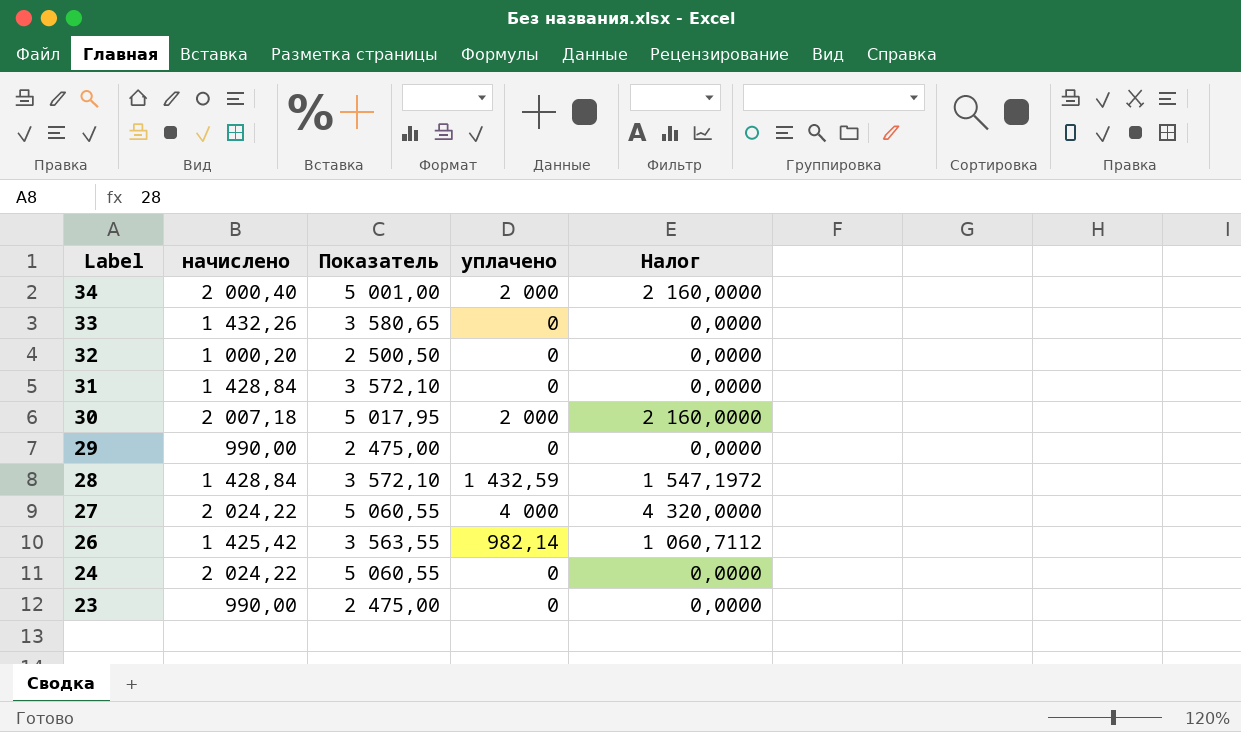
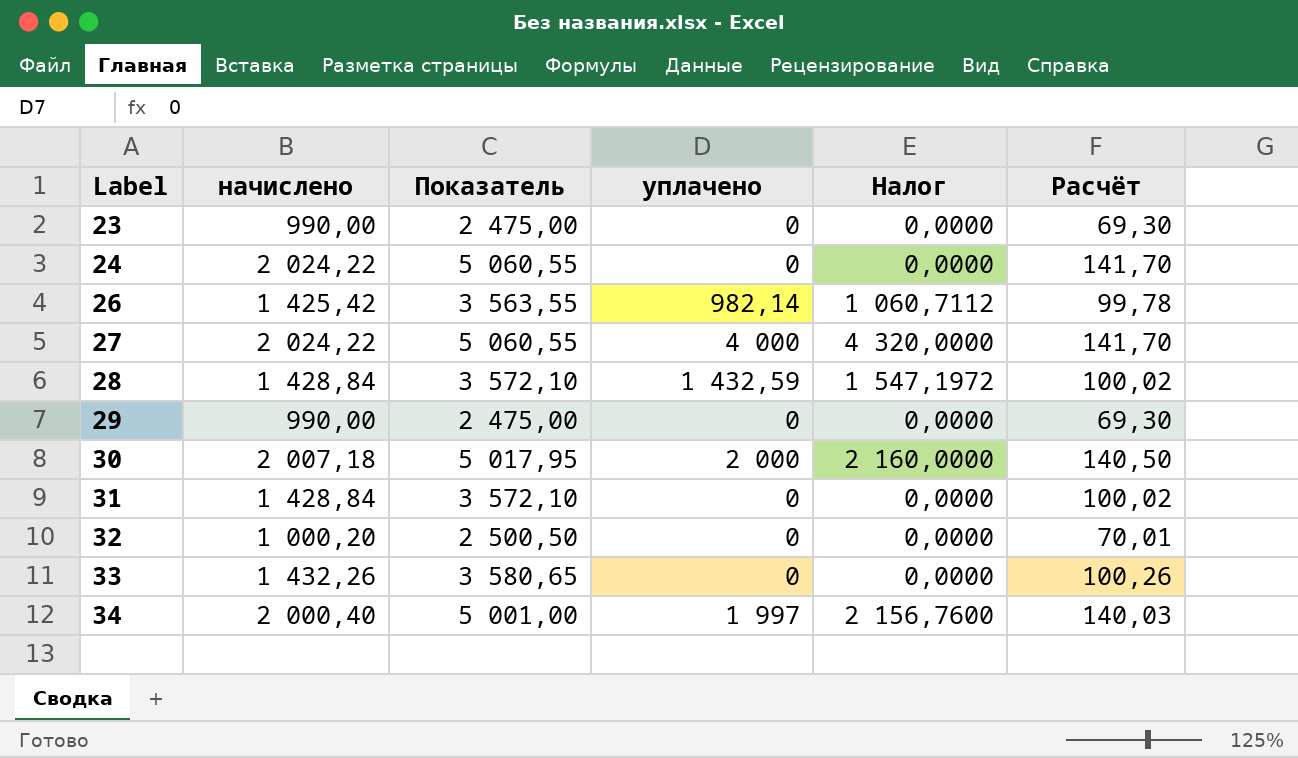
row order: Label descending -> Label ascending
column Расчёт | formula: none -> [начислено] * 0,07
34 | уплачено: 2 000 -> 1 997
34 | Налог: 2 160,0000 -> 2 156,7600

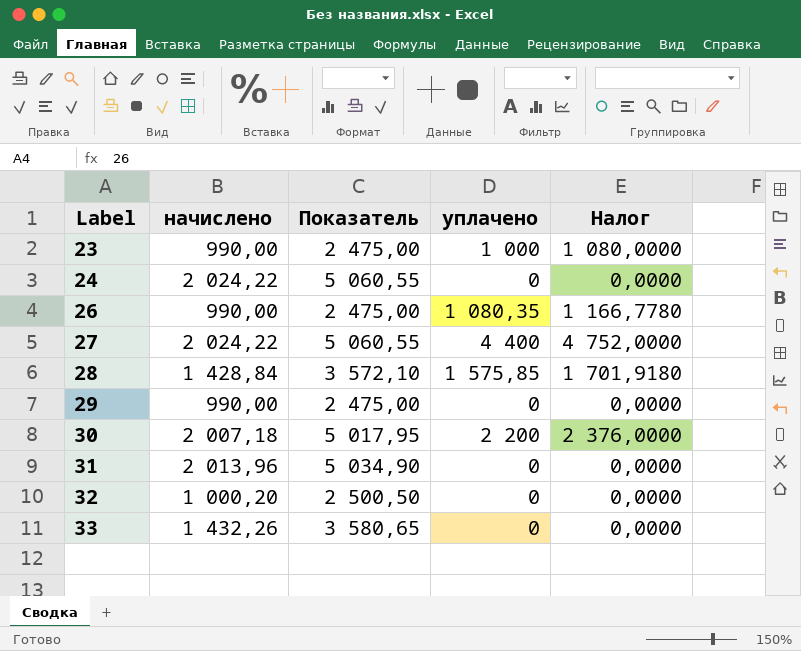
column Расчёт | formula: [начислено] * 0,07 -> none
row 34: 2 000,40 | 5 001,00 | 1 997 | 2 156,7600 | 140,03 -> none
23 | уплачено: 0 -> 1 000
23 | Налог: 0,0000 -> 1 080,0000
26 | начислено: 1 425,42 -> 990,00
26 | Показатель: 3 563,55 -> 2 475,00
26 | уплачено: 982,14 -> 1 080,35
26 | Налог: 1 060,7112 -> 1 166,7780
27 | уплачено: 4 000 -> 4 400
27 | Налог: 4 320,0000 -> 4 752,0000
28 | уплачено: 1 432,59 -> 1 575,85
28 | Налог: 1 547,1972 -> 1 701,9180
30 | уплачено: 2 000 -> 2 200
30 | Налог: 2 160,0000 -> 2 376,0000
31 | начислено: 1 428,84 -> 2 013,96
31 | Показатель: 3 572,10 -> 5 034,90

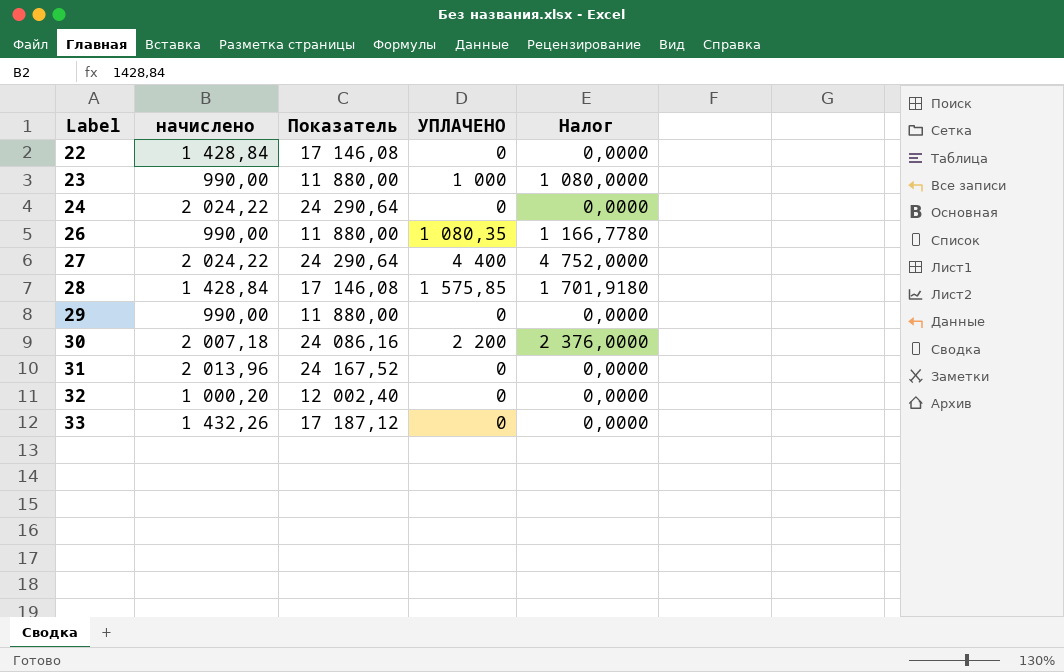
column Показатель | formula: [начислено] * 2,5 -> [начислено] * 12
column name: уплачено -> УПЛАЧЕНО
row 22: none -> 1 428,84 | 17 146,08 | 0 | 0,0000

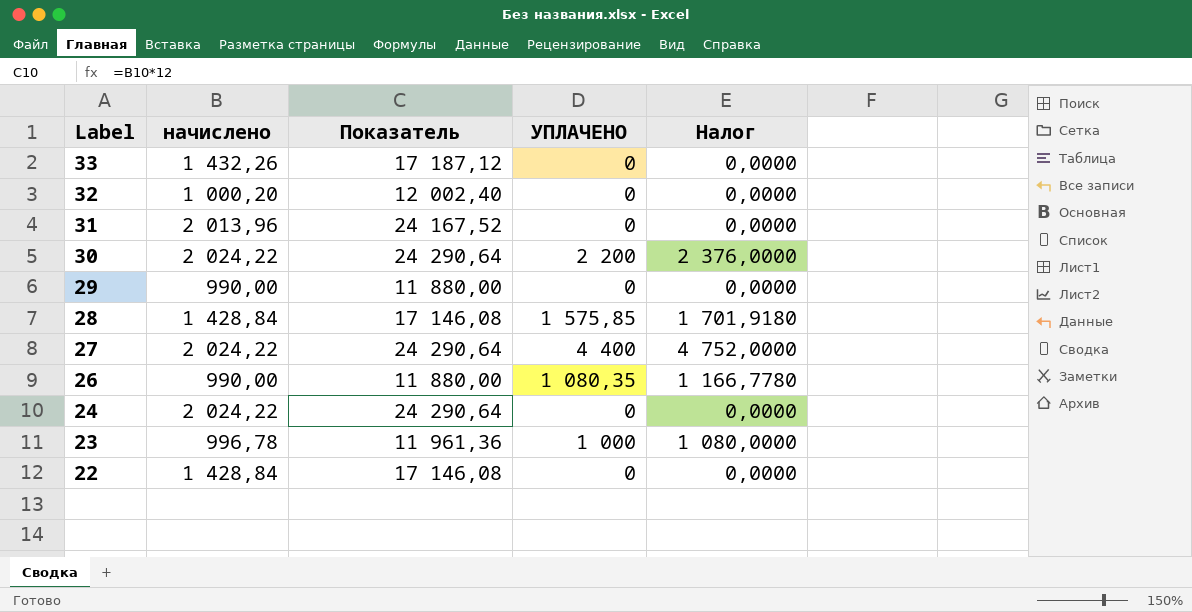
row order: Label ascending -> Label descending
30 | начислено: 2 007,18 -> 2 024,22
30 | Показатель: 24 086,16 -> 24 290,64
23 | начислено: 990,00 -> 996,78
23 | Показатель: 11 880,00 -> 11 961,36

